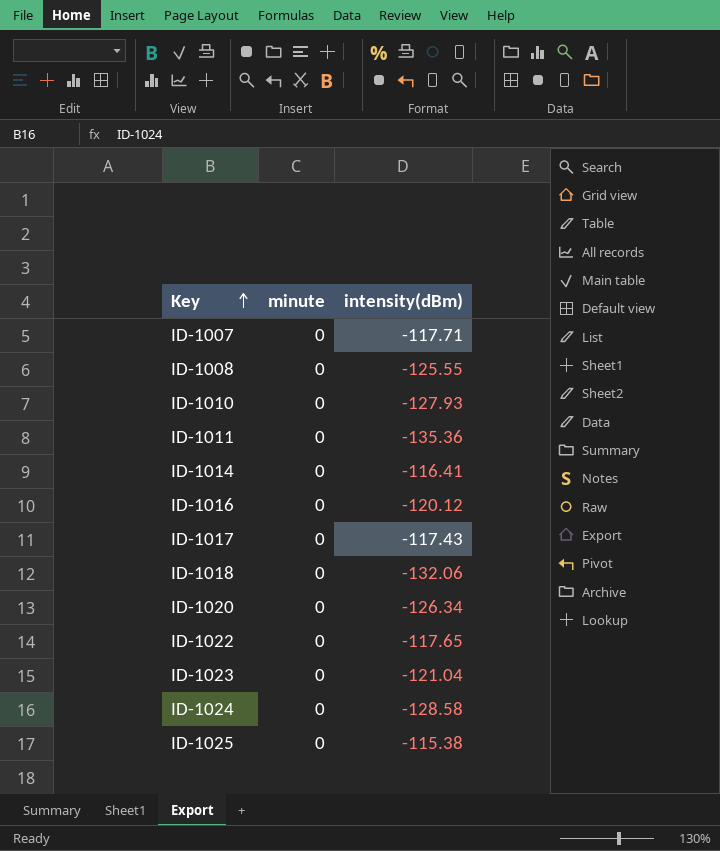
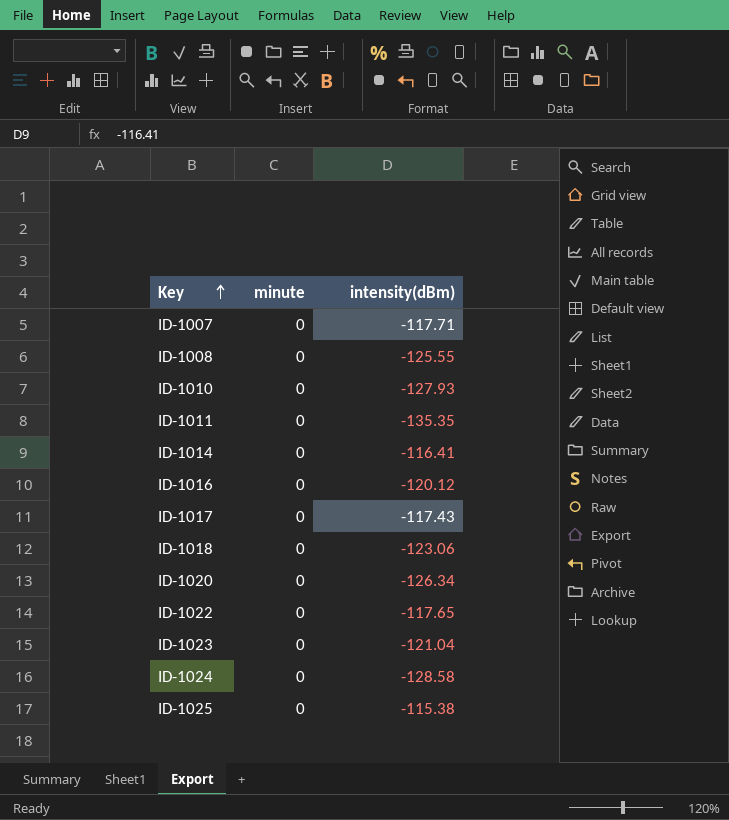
ID-1011 | intensity(dBm): -135.36 -> -135.35
ID-1018 | intensity(dBm): -132.06 -> -123.06

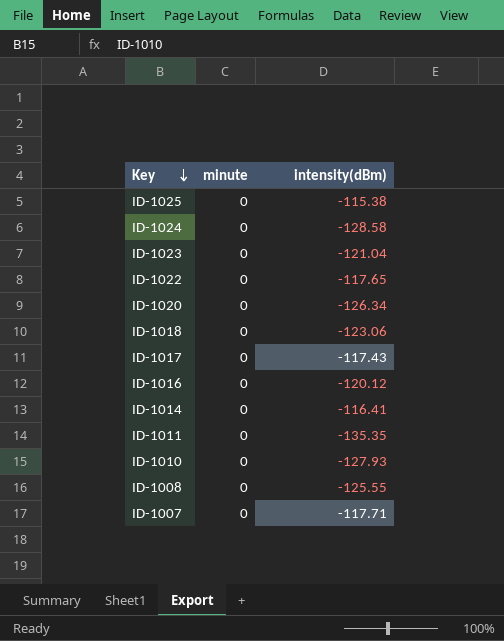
row order: Key ascending -> Key descending

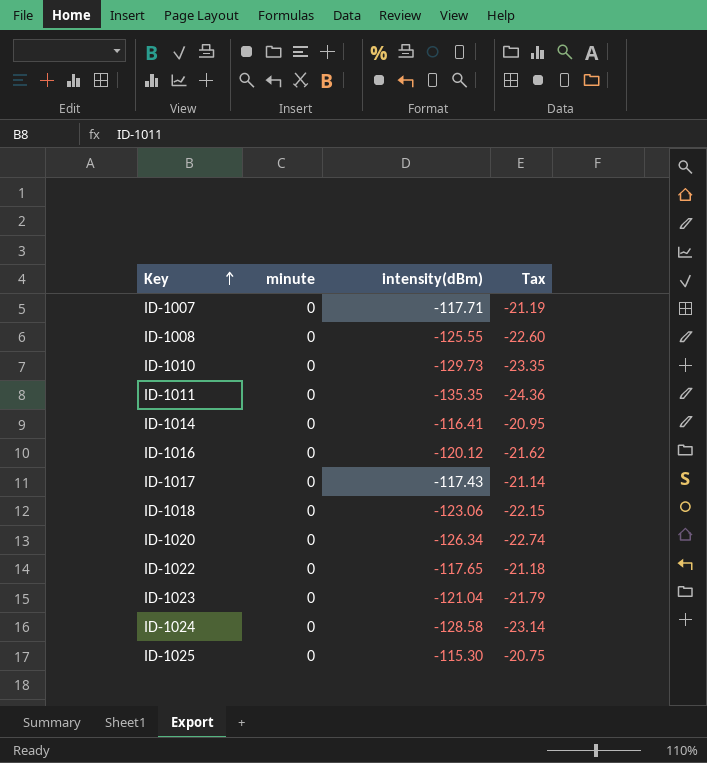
row order: Key descending -> Key ascending
column Tax | formula: none -> [intensity(dBm)] * 0.18
ID-1010 | intensity(dBm): -127.93 -> -129.73
ID-1025 | intensity(dBm): -115.38 -> -115.30

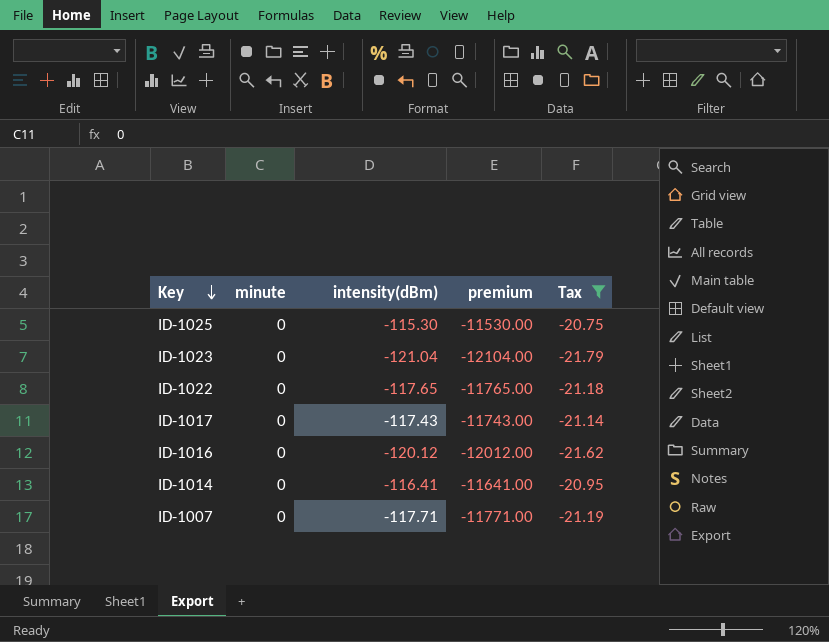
filter: none -> Tax >= -21.79
row order: Key ascending -> Key descending
column premium | formula: none -> [intensity(dBm)] * 100

